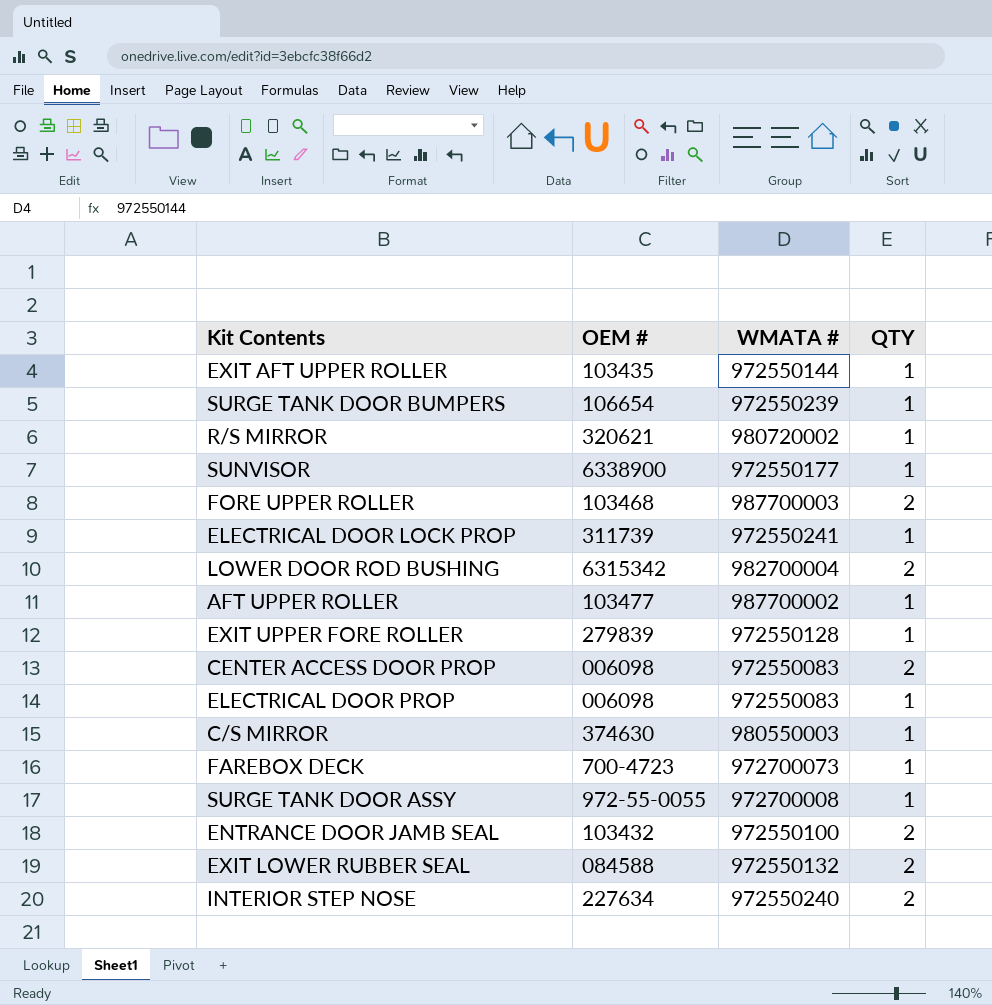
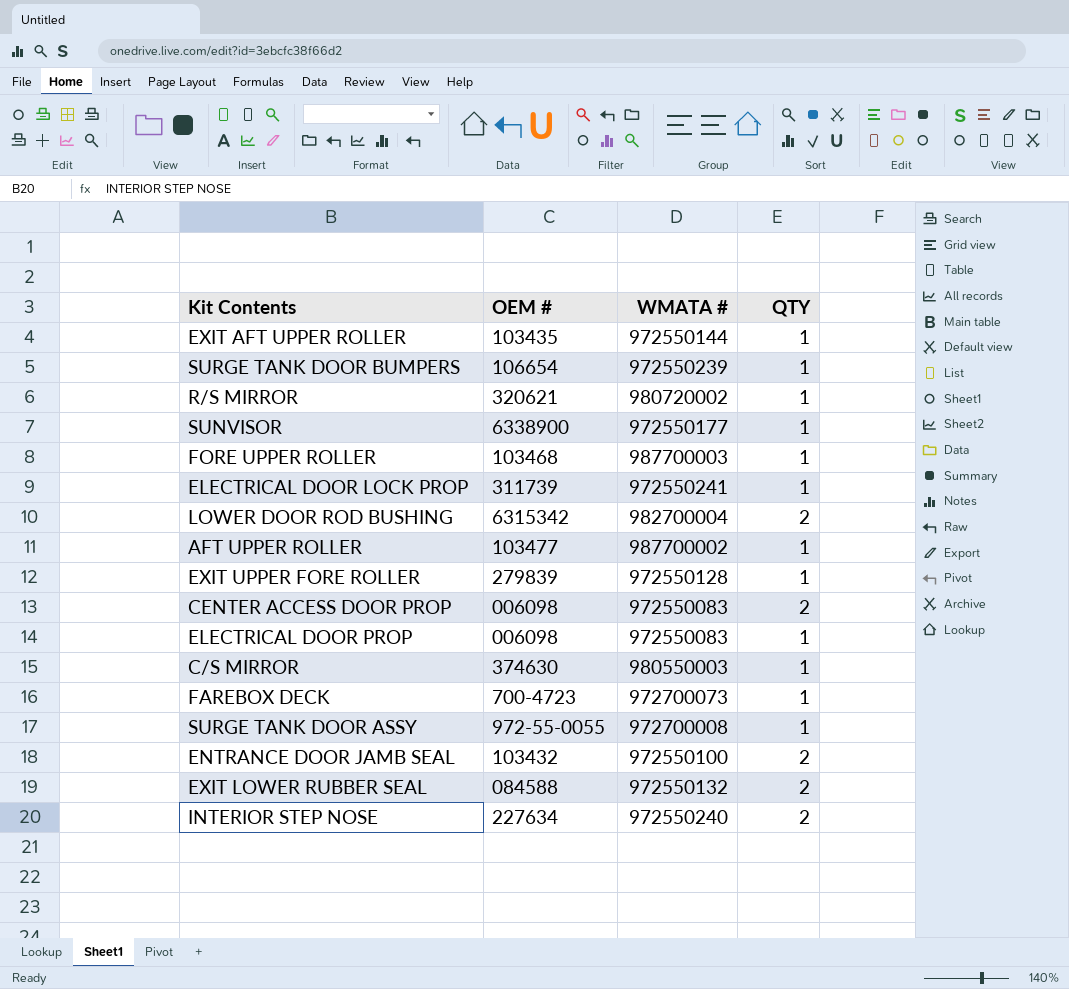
FORE UPPER ROLLER | QTY: 2 -> 1

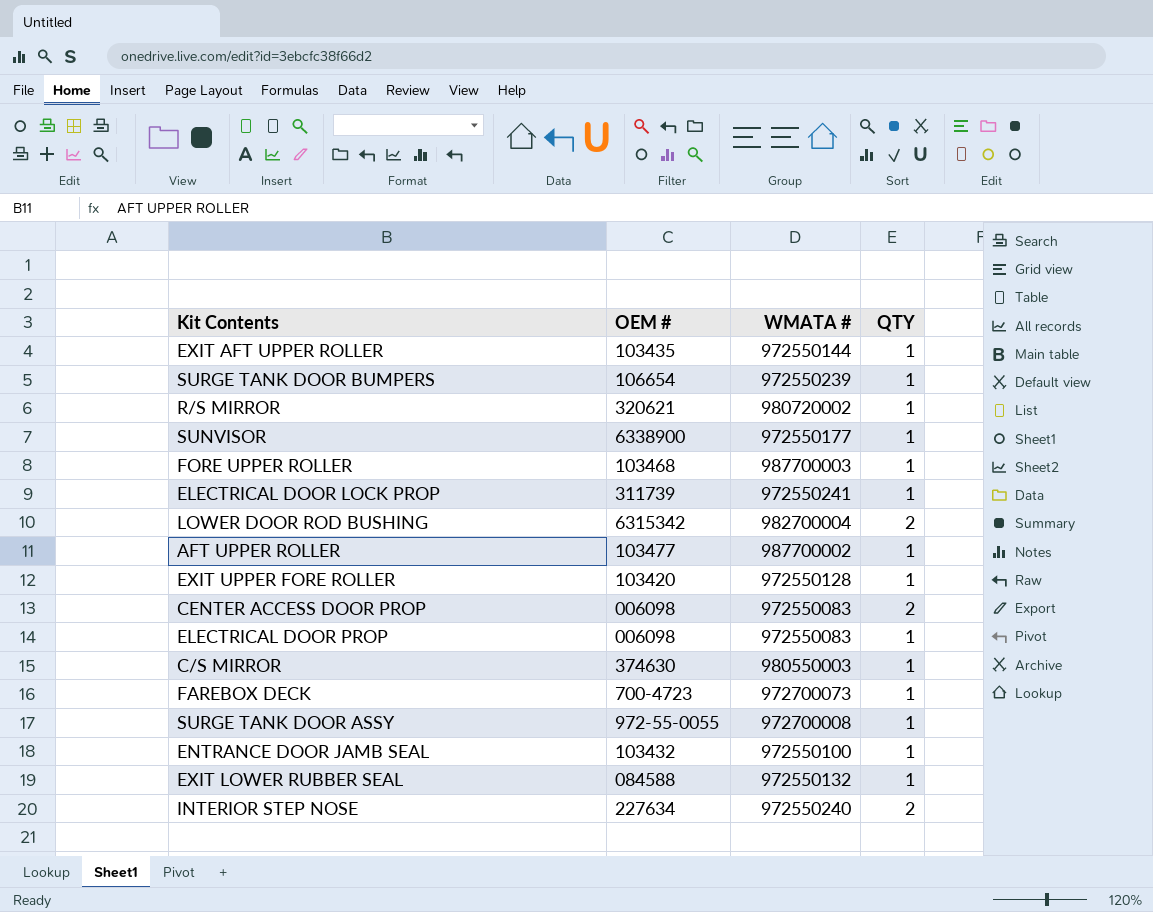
EXIT UPPER FORE ROLLER | OEM #: 279839 -> 103420
ENTRANCE DOOR JAMB SEAL | QTY: 2 -> 1
EXIT LOWER RUBBER SEAL | QTY: 2 -> 1

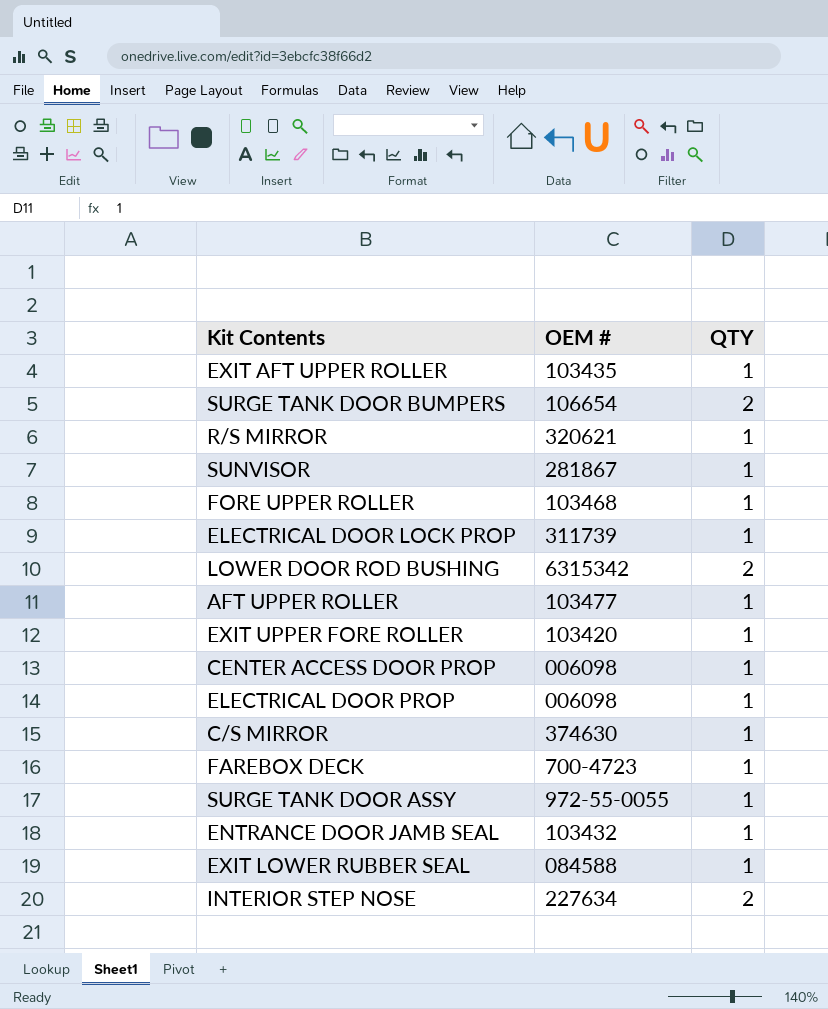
column WMATA # | position: 3 -> none
SURGE TANK DOOR BUMPERS | QTY: 1 -> 2
SUNVISOR | OEM #: 6338900 -> 281867
CENTER ACCESS DOOR PROP | QTY: 2 -> 1

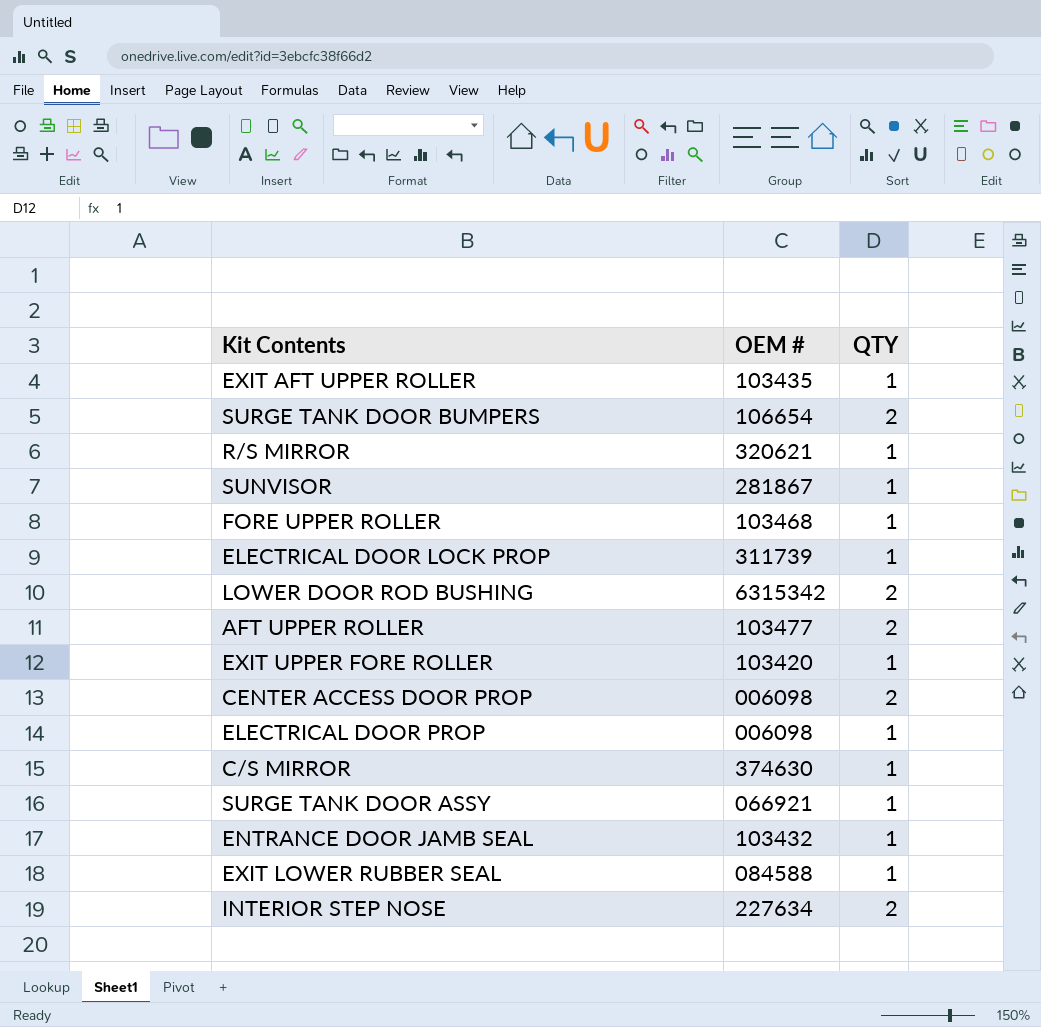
row FAREBOX DECK: 700-4723 | 1 -> none
AFT UPPER ROLLER | QTY: 1 -> 2
CENTER ACCESS DOOR PROP | QTY: 1 -> 2
SURGE TANK DOOR ASSY | OEM #: 972-55-0055 -> 066921

